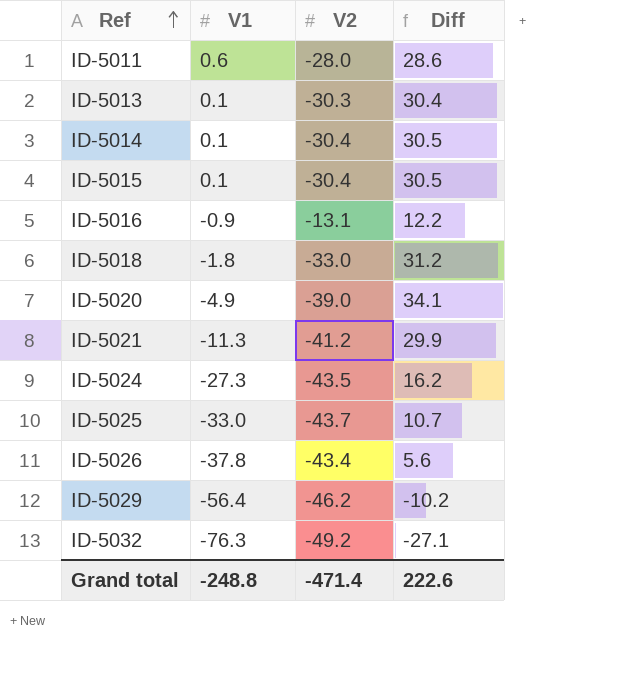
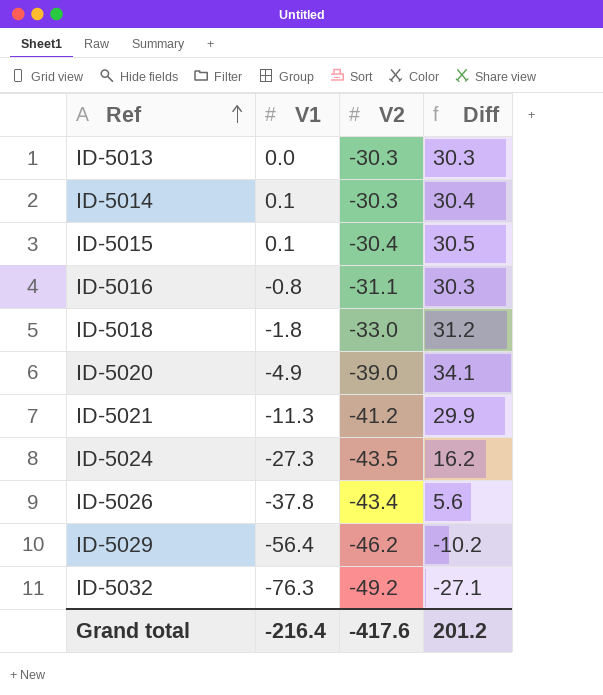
row ID-5011: 0.6 | -28.0 | 28.6 -> none
row ID-5025: -33.0 | -43.7 | 10.7 -> none
ID-5013 | V1: 0.1 -> 0.0
ID-5013 | Diff: 30.4 -> 30.3
ID-5014 | V2: -30.4 -> -30.3
ID-5014 | Diff: 30.5 -> 30.4
ID-5016 | V1: -0.9 -> -0.8
ID-5016 | V2: -13.1 -> -31.1
ID-5016 | Diff: 12.2 -> 30.3
Grand total | V1: -248.8 -> -216.4
Grand total | V2: -471.4 -> -417.6
Grand total | Diff: 222.6 -> 201.2

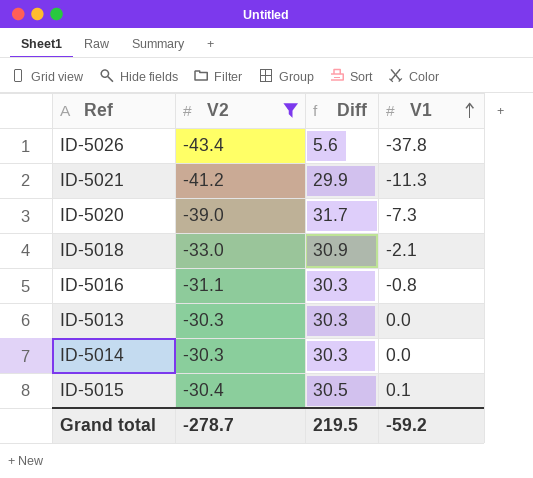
filter: none -> V2 >= -43.4
row order: Ref ascending -> V1 ascending
column V1 | position: 2 -> 4
ID-5020 | Diff: 34.1 -> 31.7
ID-5020 | V1: -4.9 -> -7.3
ID-5018 | Diff: 31.2 -> 30.9
ID-5018 | V1: -1.8 -> -2.1
ID-5014 | Diff: 30.4 -> 30.3
ID-5014 | V1: 0.1 -> 0.0
Grand total | V2: -417.6 -> -278.7
Grand total | Diff: 201.2 -> 219.5
Grand total | V1: -216.4 -> -59.2

